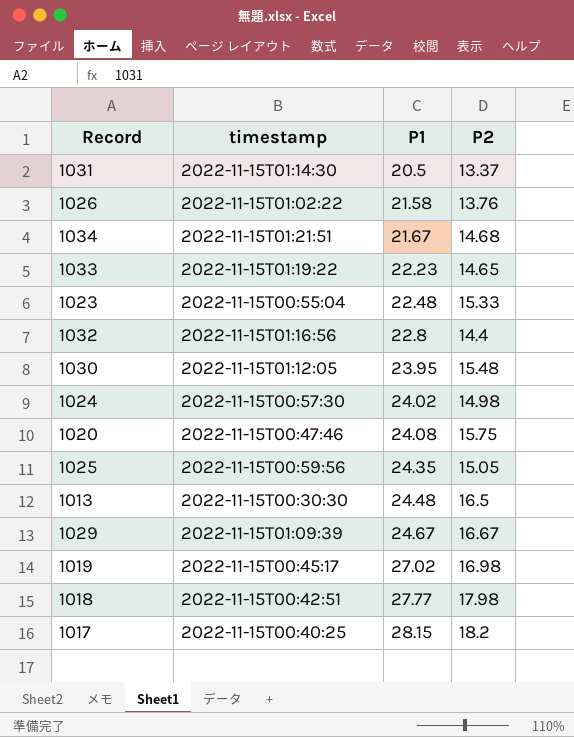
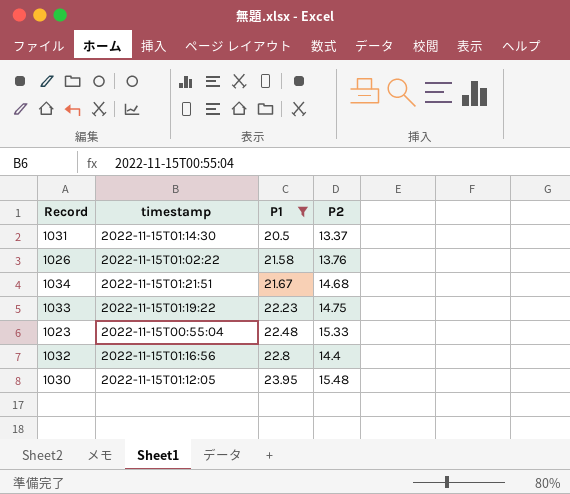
filter: none -> P1 <= 23.95
1033 | P2: 14.65 -> 14.75

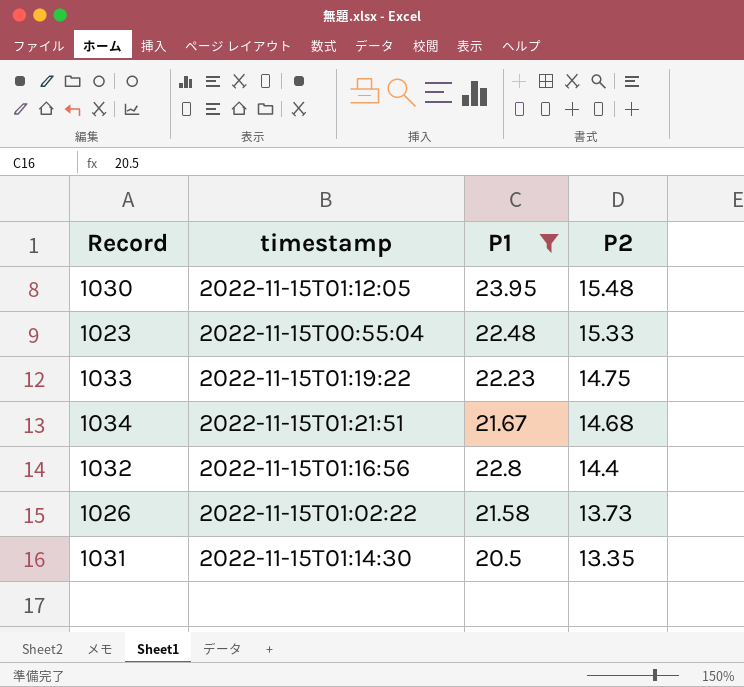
row order: P1 ascending -> P2 descending
1026 | P2: 13.76 -> 13.73
1031 | P2: 13.37 -> 13.35

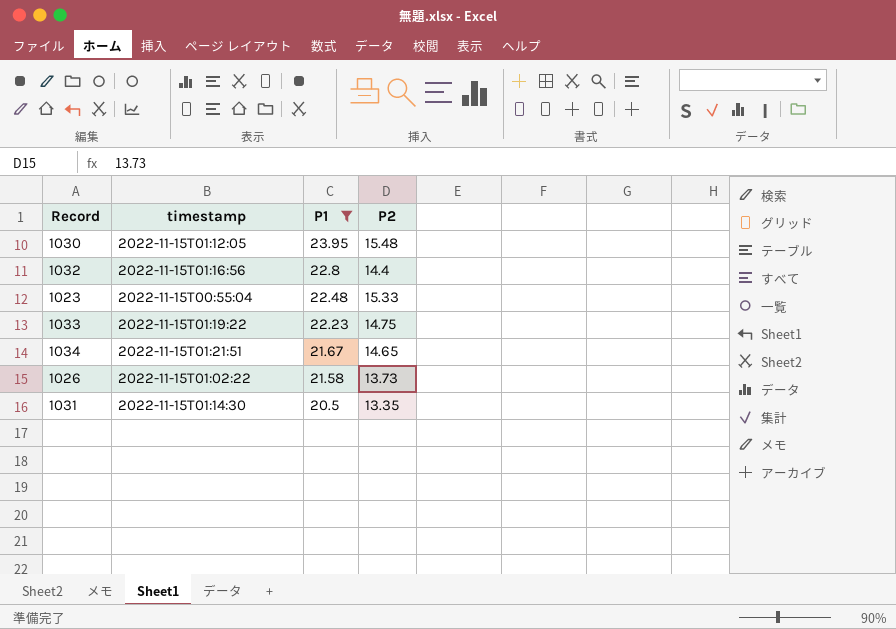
row order: P2 descending -> P1 descending
1034 | P2: 14.68 -> 14.65

